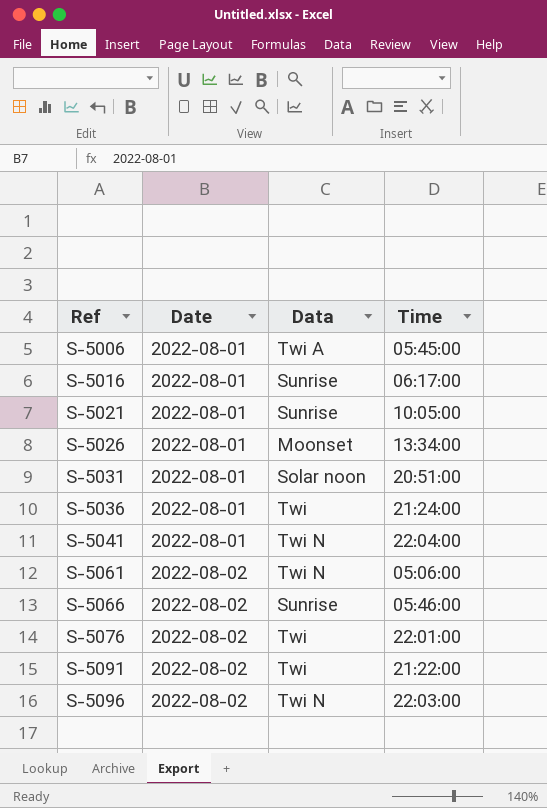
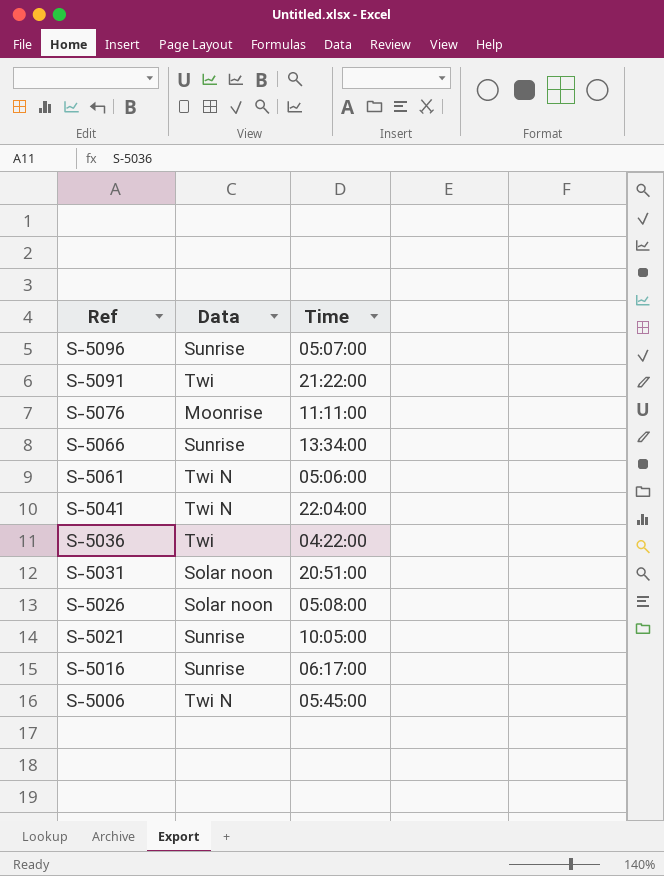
row order: Ref ascending -> Ref descending
column Date | position: 2 -> none
S-5096 | Data: Twi N -> Sunrise
S-5096 | Time: 22:03:00 -> 05:07:00
S-5076 | Data: Twi -> Moonrise
S-5076 | Time: 22:01:00 -> 11:11:00
S-5066 | Time: 05:46:00 -> 13:34:00
S-5036 | Time: 21:24:00 -> 04:22:00
S-5026 | Data: Moonset -> Solar noon
S-5026 | Time: 13:34:00 -> 05:08:00
S-5006 | Data: Twi A -> Twi N

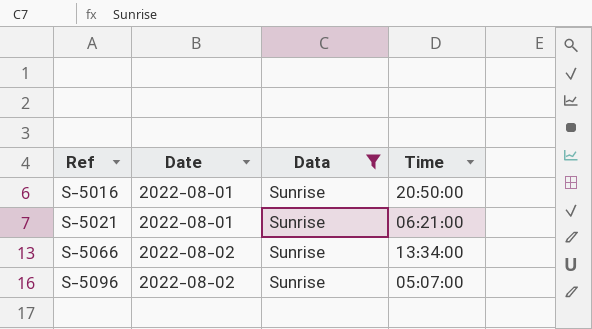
filter: none -> Data = Sunrise
row order: Ref descending -> Ref ascending
column Date | position: none -> 2
S-5016 | Time: 06:17:00 -> 20:50:00
S-5021 | Time: 10:05:00 -> 06:21:00

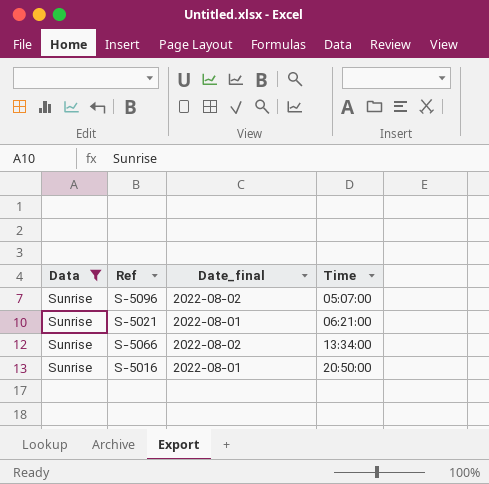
row order: Ref ascending -> Time ascending
column Data | position: 3 -> 1
column name: Date -> Date_final

